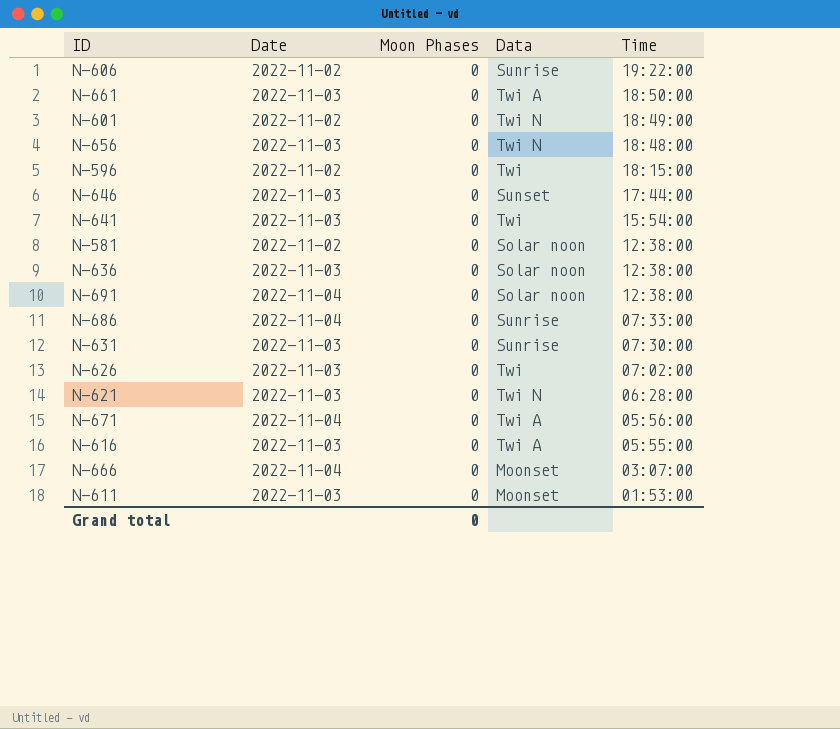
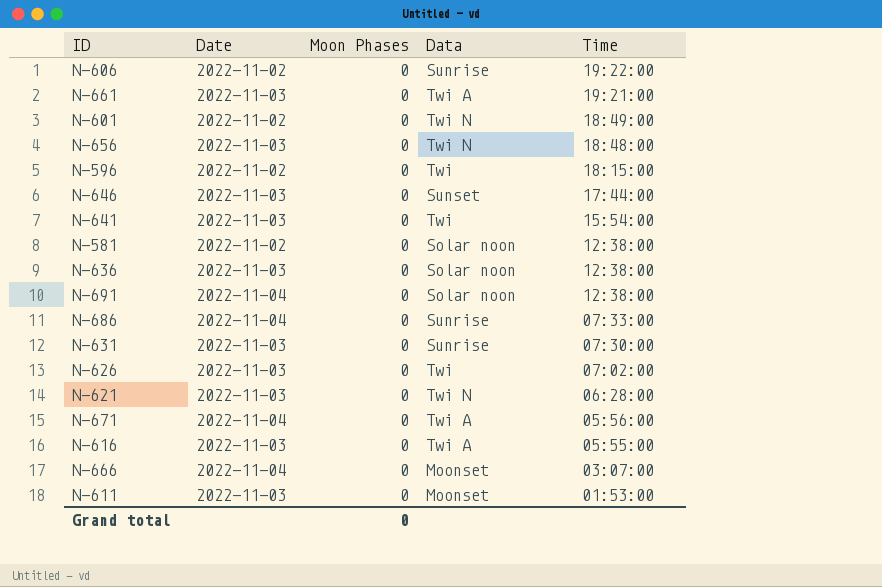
N-661 | Time: 18:50:00 -> 19:21:00

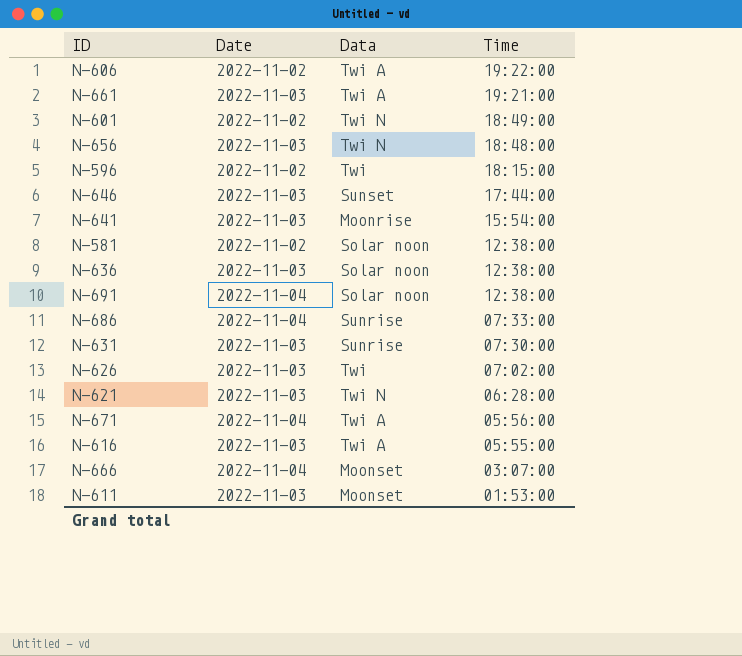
column Moon Phases | position: 3 -> none
N-606 | Data: Sunrise -> Twi A
N-641 | Data: Twi -> Moonrise

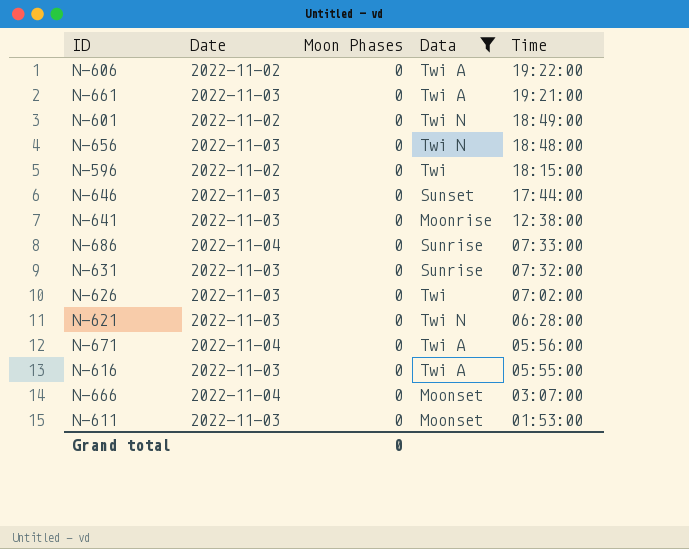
filter: none -> Data != Solar noon
column Moon Phases | position: none -> 3
N-641 | Time: 15:54:00 -> 12:38:00
N-631 | Time: 07:30:00 -> 07:32:00

